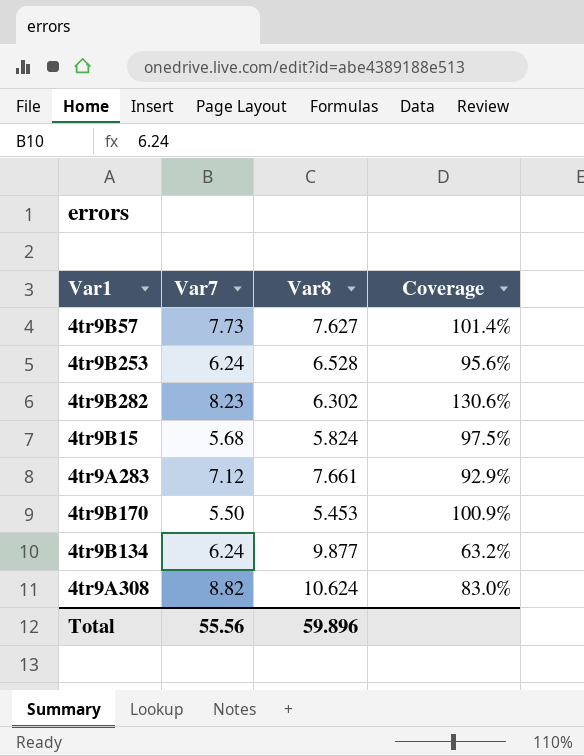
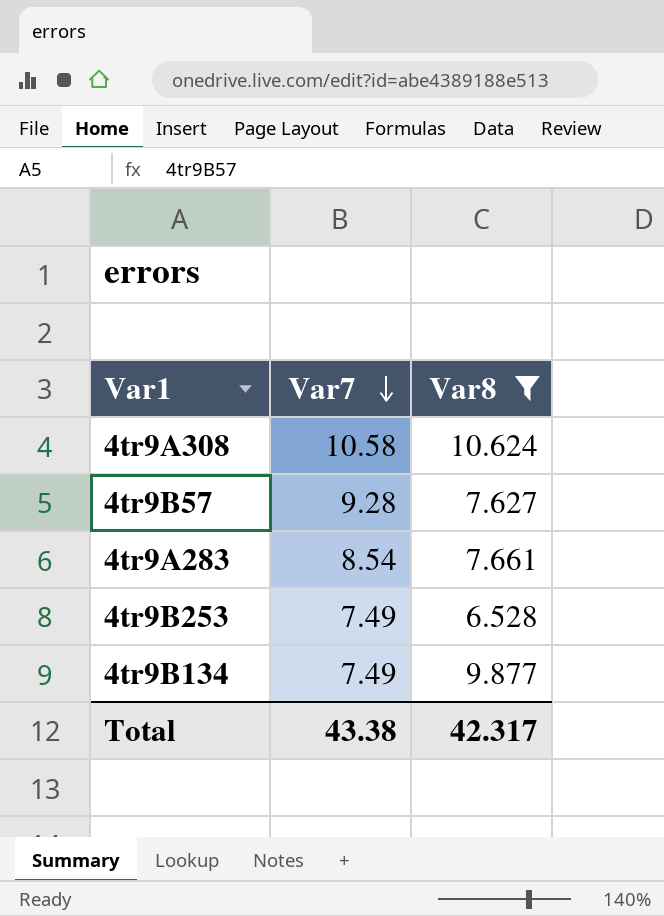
filter: none -> Var8 >= 6.528
row order: none -> Var7 descending
column Coverage | formula: [Var7] / [Var8] -> none
4tr9A308 | Var7: 8.82 -> 10.58
4tr9B57 | Var7: 7.73 -> 9.28
4tr9A283 | Var7: 7.12 -> 8.54
4tr9B253 | Var7: 6.24 -> 7.49
4tr9B134 | Var7: 6.24 -> 7.49
Total | Var7: 55.56 -> 43.38
Total | Var8: 59.896 -> 42.317

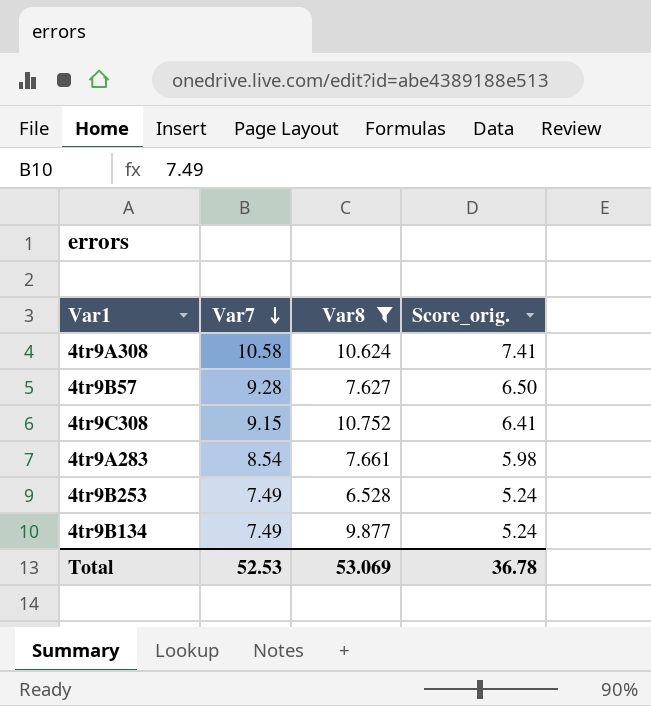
column Score_orig. | formula: none -> [Var7] * 0.7
row 4tr9C308: none -> 9.15 | 10.752 | 6.41
Total | Var7: 43.38 -> 52.53
Total | Var8: 42.317 -> 53.069

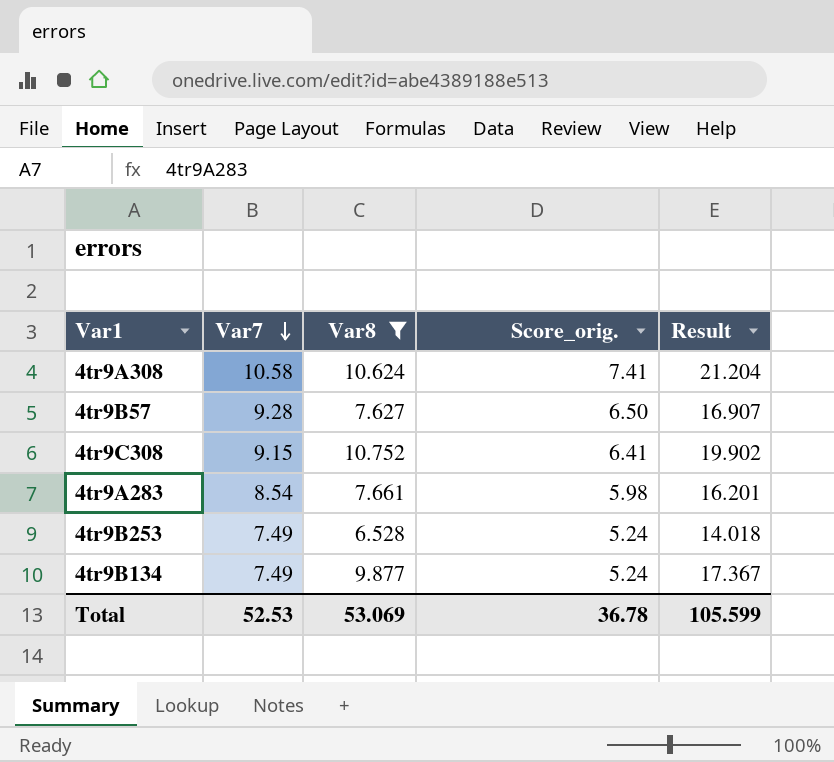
column Result | formula: none -> [Var7] + [Var8]

